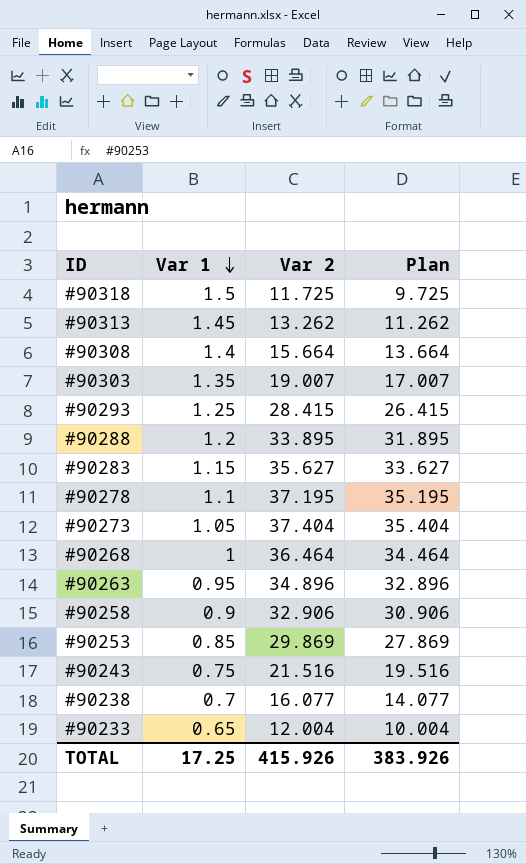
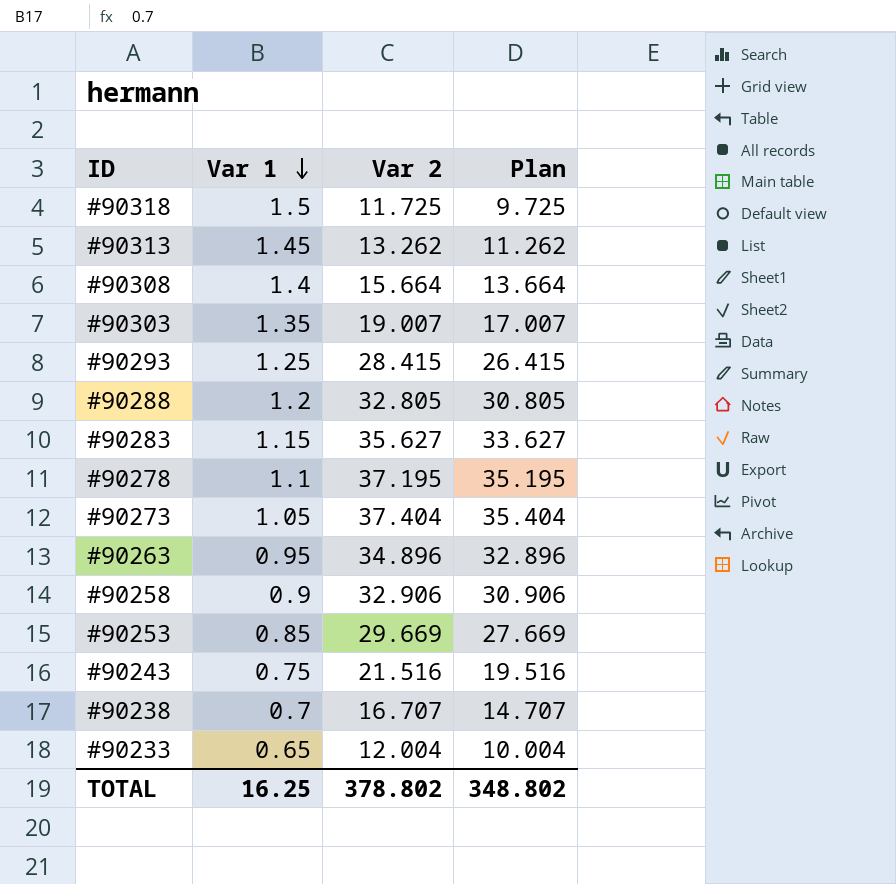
row #90268: 1 | 36.464 | 34.464 -> none
#90288 | Var 2: 33.895 -> 32.805
#90288 | Plan: 31.895 -> 30.805
#90253 | Var 2: 29.869 -> 29.669
#90253 | Plan: 27.869 -> 27.669
#90238 | Var 2: 16.077 -> 16.707
#90238 | Plan: 14.077 -> 14.707
TOTAL | Var 1: 17.25 -> 16.25
TOTAL | Var 2: 415.926 -> 378.802
TOTAL | Plan: 383.926 -> 348.802

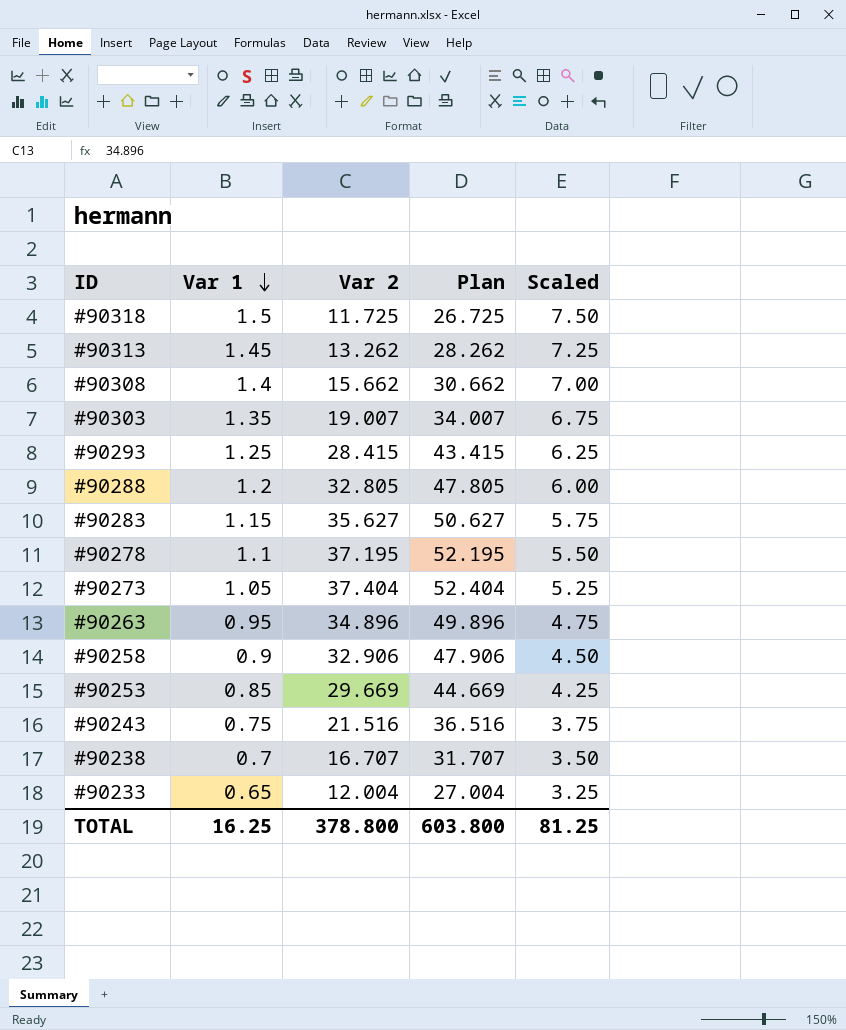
column Plan | formula: [Var 2] - 2 -> [Var 2] + 15
column Scaled | formula: none -> [Var 1] * 5
#90308 | Var 2: 15.664 -> 15.662
TOTAL | Var 2: 378.802 -> 378.800
TOTAL | Plan: 348.802 -> 603.800

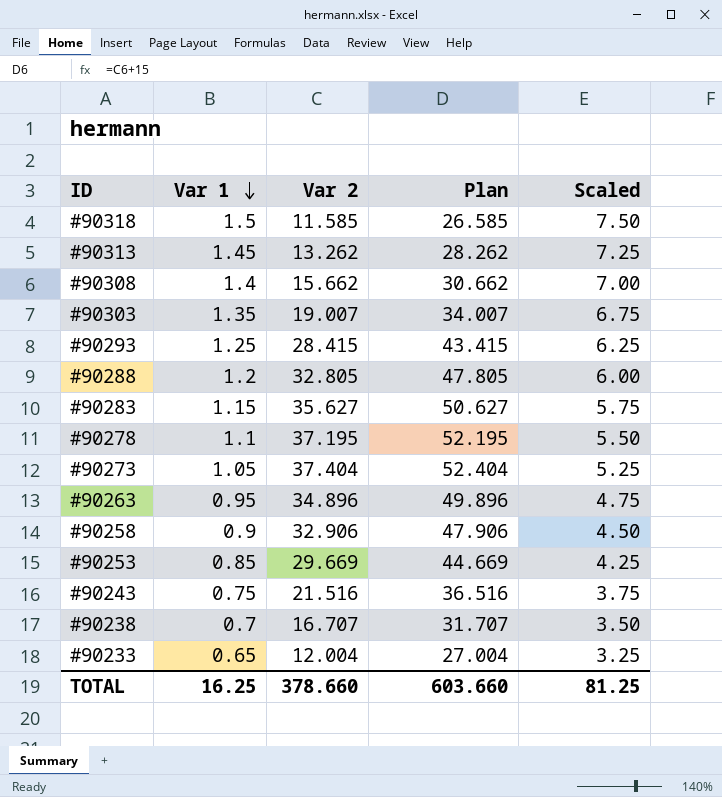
#90318 | Var 2: 11.725 -> 11.585
#90318 | Plan: 26.725 -> 26.585
TOTAL | Var 2: 378.800 -> 378.660
TOTAL | Plan: 603.800 -> 603.660

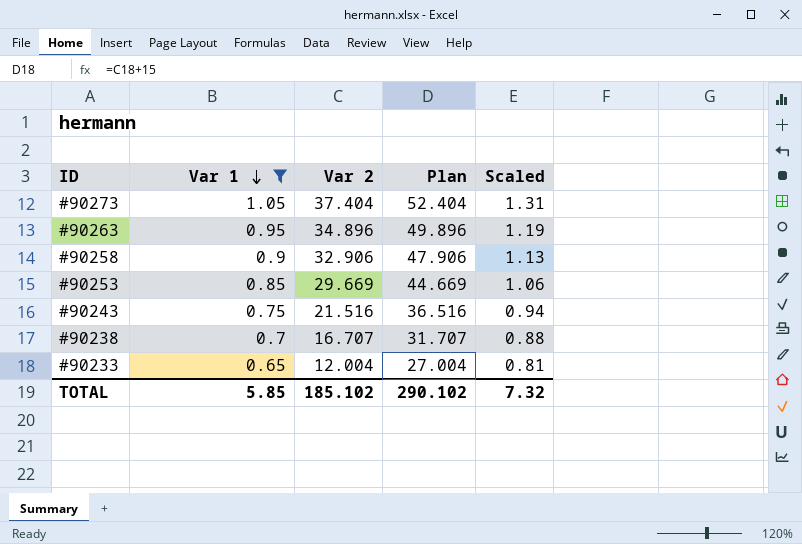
filter: none -> Var 1 <= 1.05
column Scaled | formula: [Var 1] * 5 -> [Var 1] * 1.25
TOTAL | Var 1: 16.25 -> 5.85
TOTAL | Var 2: 378.660 -> 185.102
TOTAL | Plan: 603.660 -> 290.102
TOTAL | Scaled: 81.25 -> 7.32

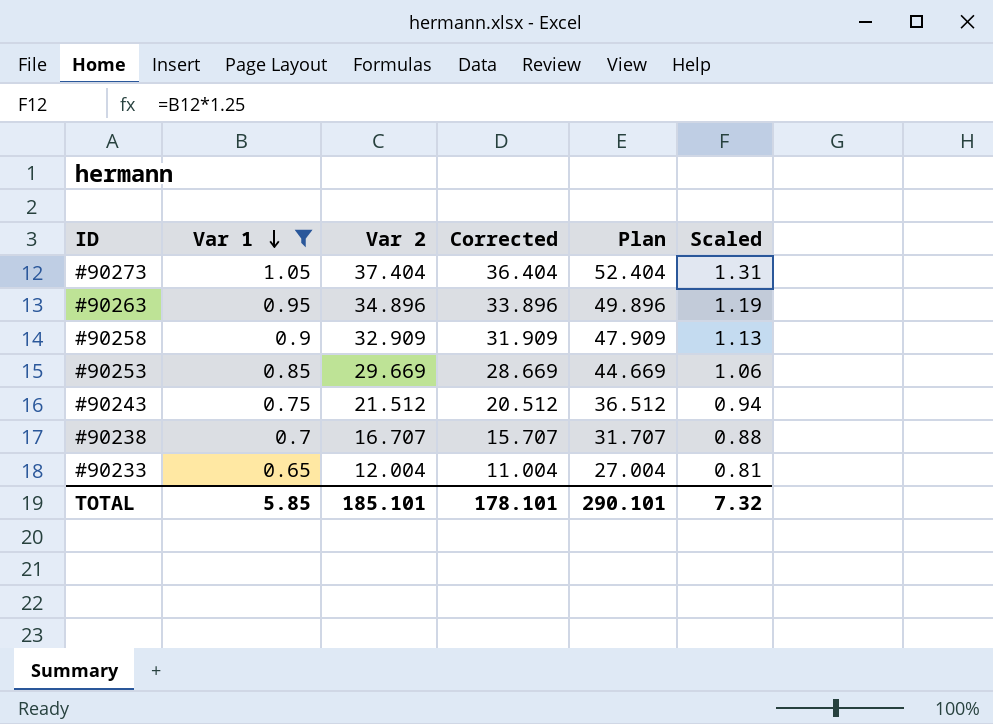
column Corrected | formula: none -> [Var 2] - 1
#90258 | Var 2: 32.906 -> 32.909
#90258 | Plan: 47.906 -> 47.909
#90243 | Var 2: 21.516 -> 21.512
#90243 | Plan: 36.516 -> 36.512
TOTAL | Var 2: 185.102 -> 185.101
TOTAL | Plan: 290.102 -> 290.101

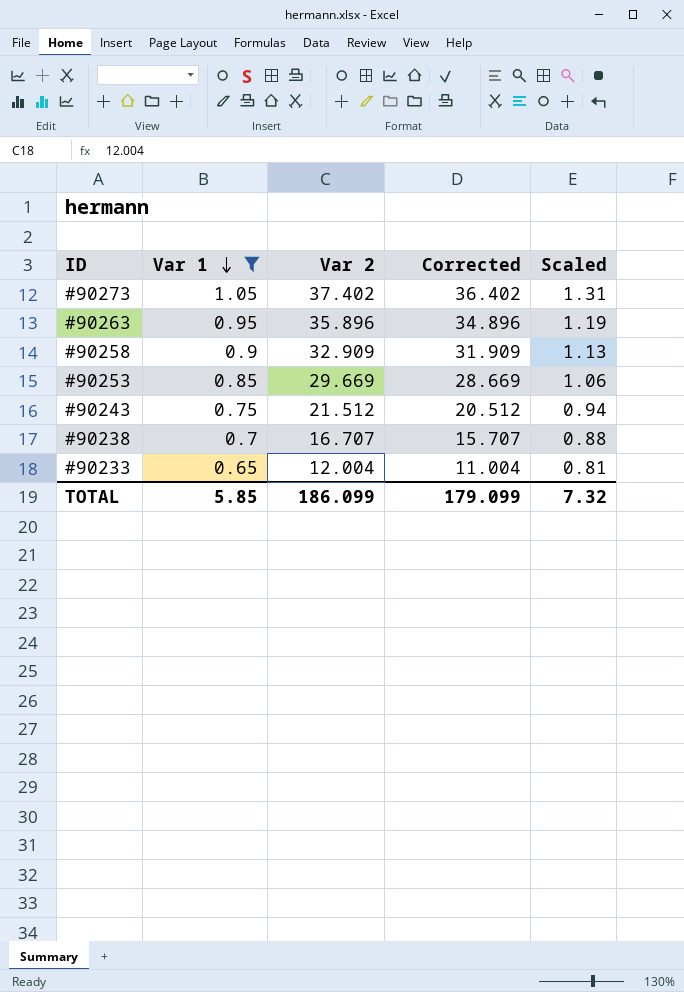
column Plan | formula: [Var 2] + 15 -> none
#90273 | Var 2: 37.404 -> 37.402
#90273 | Corrected: 36.404 -> 36.402
#90263 | Var 2: 34.896 -> 35.896
#90263 | Corrected: 33.896 -> 34.896
TOTAL | Var 2: 185.101 -> 186.099
TOTAL | Corrected: 178.101 -> 179.099

